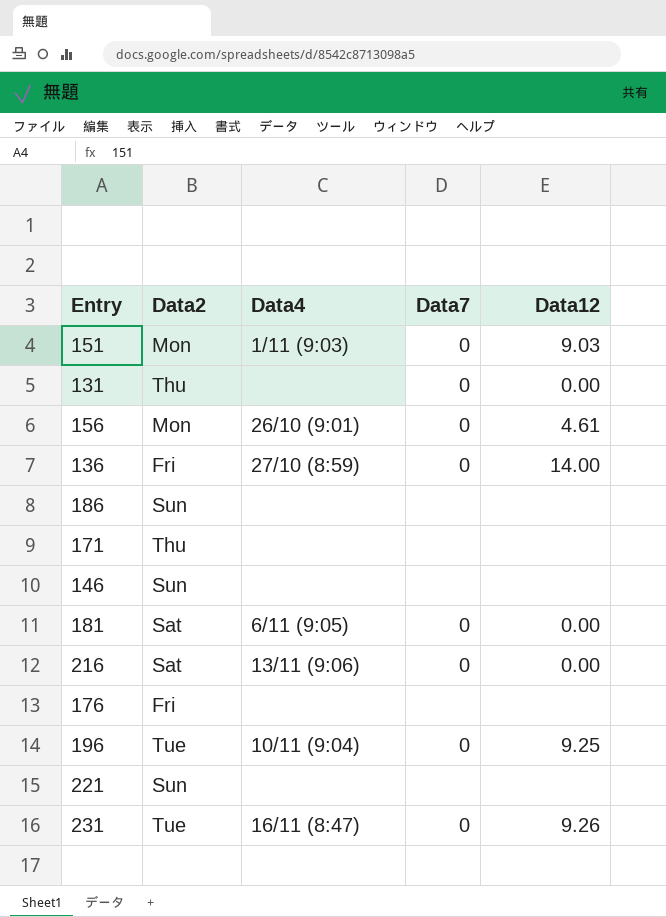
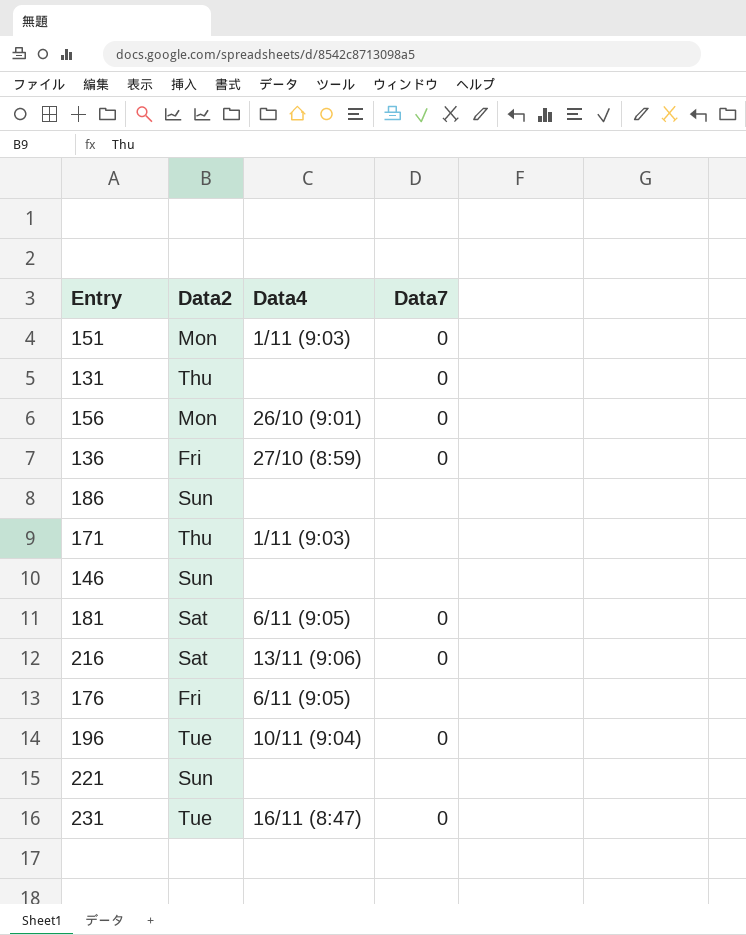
column Data12 | position: 5 -> none
171 | Data4: none -> 1/11 (9:03)
176 | Data4: none -> 6/11 (9:05)

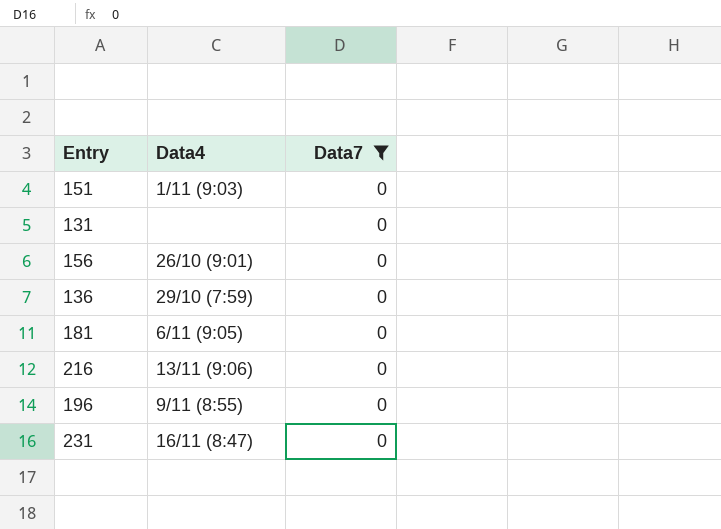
filter: none -> Data7 = 0
column Data2 | position: 2 -> none
136 | Data4: 27/10 (8:59) -> 29/10 (7:59)
196 | Data4: 10/11 (9:04) -> 9/11 (8:55)

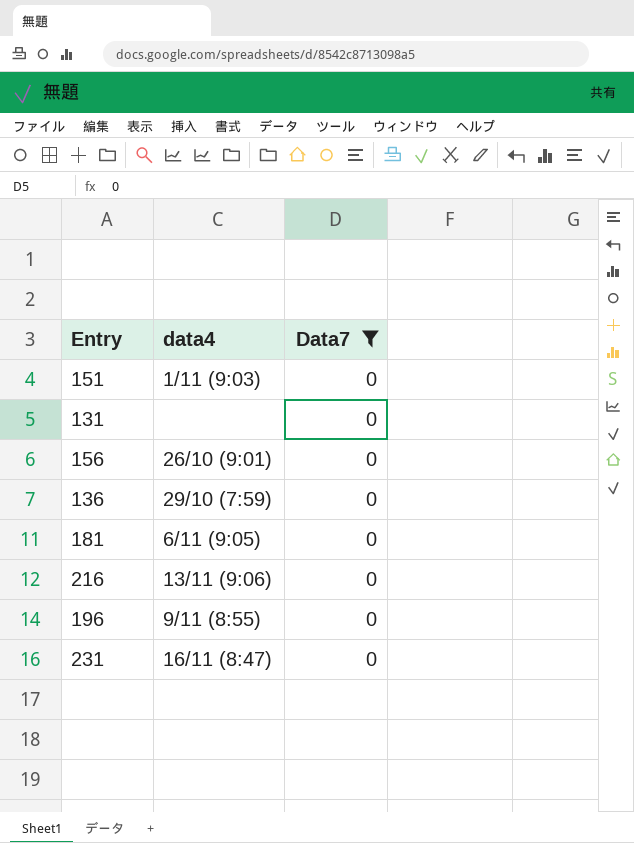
column name: Data4 -> data4

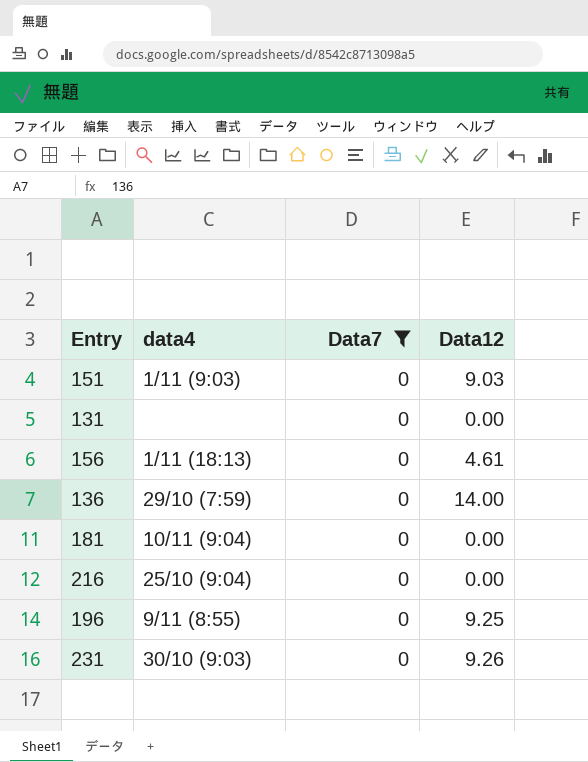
column Data12 | position: none -> 4
156 | data4: 26/10 (9:01) -> 1/11 (18:13)
181 | data4: 6/11 (9:05) -> 10/11 (9:04)
216 | data4: 13/11 (9:06) -> 25/10 (9:04)
231 | data4: 16/11 (8:47) -> 30/10 (9:03)

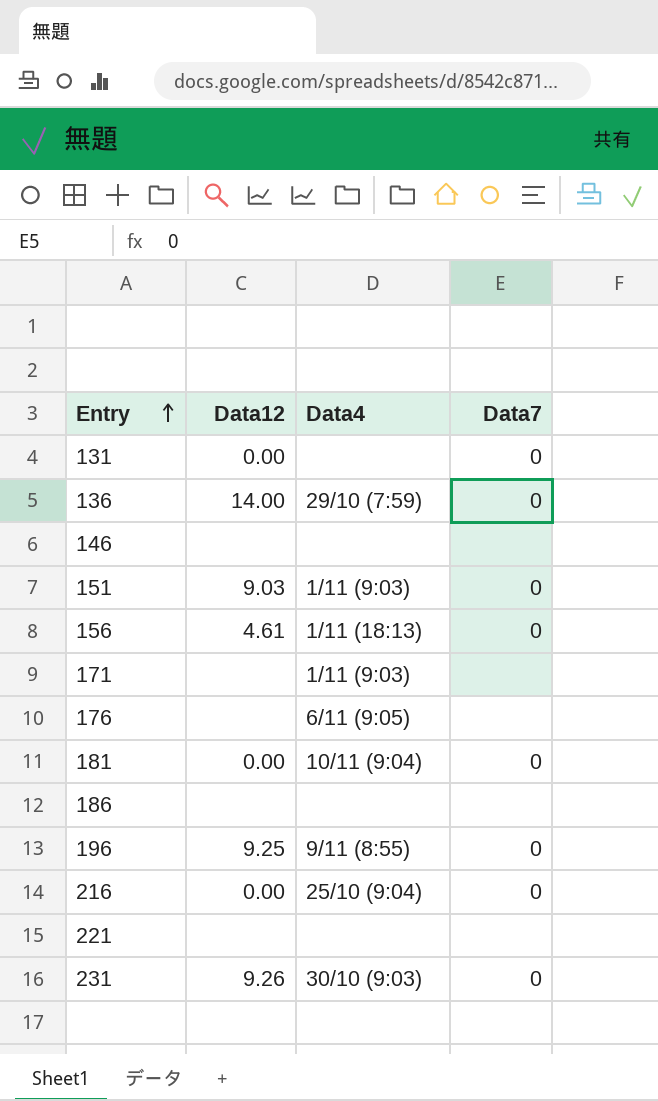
filter: Data7 = 0 -> none
row order: none -> Entry ascending
column Data12 | position: 4 -> 2
column name: data4 -> Data4

